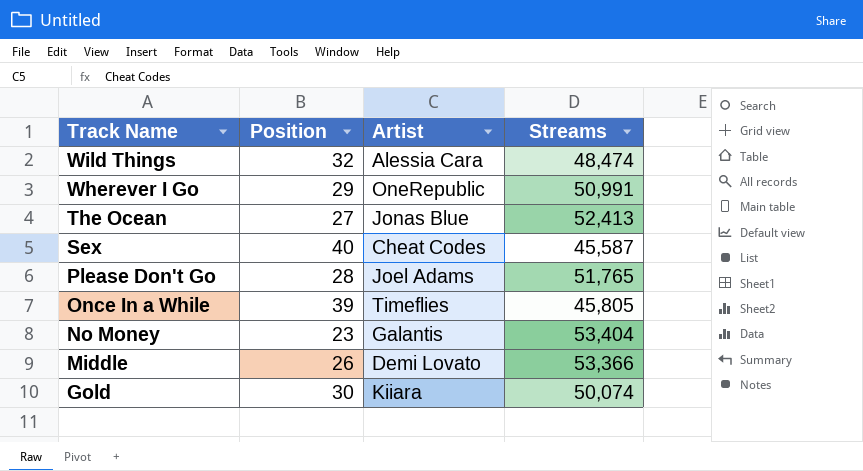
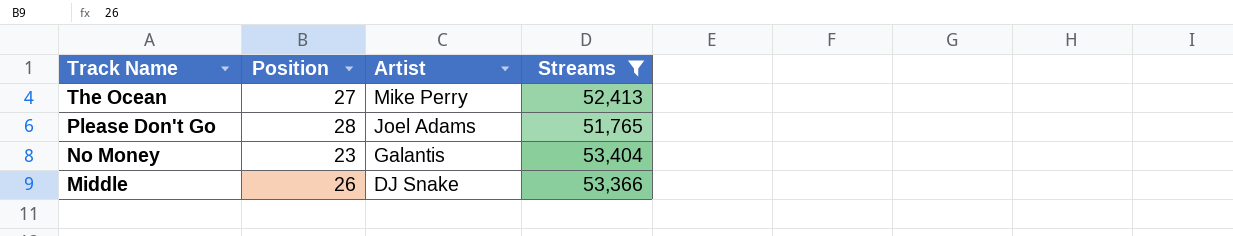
filter: none -> Streams >= 51,765
The Ocean | Artist: Jonas Blue -> Mike Perry
Middle | Artist: Demi Lovato -> DJ Snake

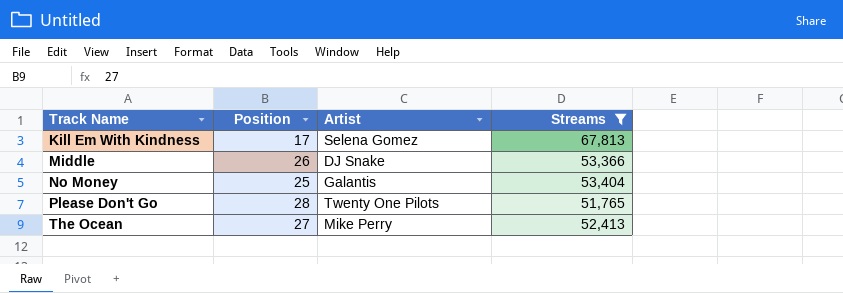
row order: Track Name descending -> Track Name ascending
row Kill Em With Kindness: none -> 17 | Selena Gomez | 67,813
No Money | Position: 23 -> 25
Please Don't Go | Artist: Joel Adams -> Twenty One Pilots

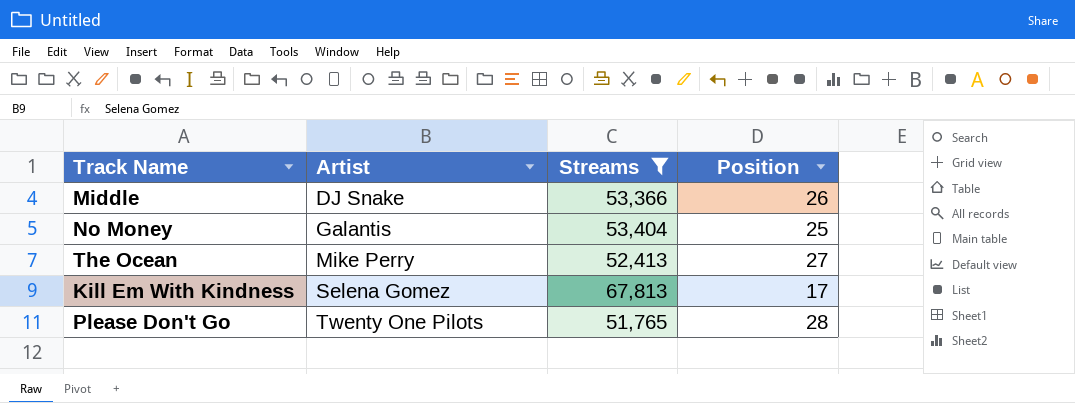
row order: Track Name ascending -> Artist ascending
column Position | position: 2 -> 4

